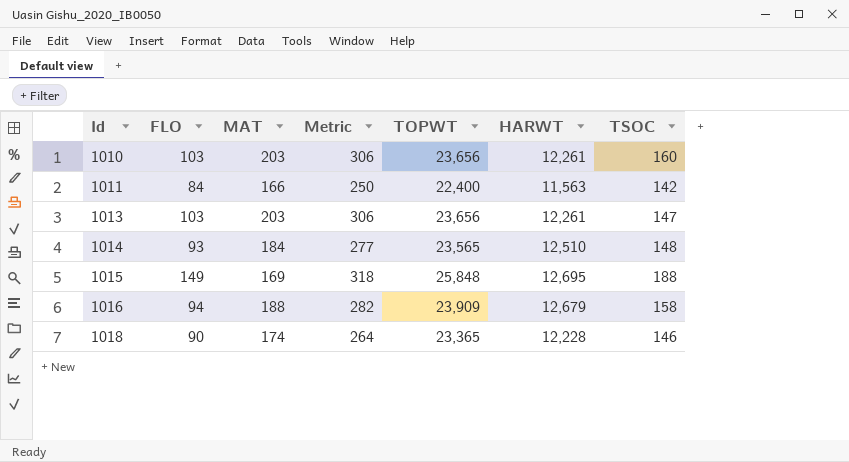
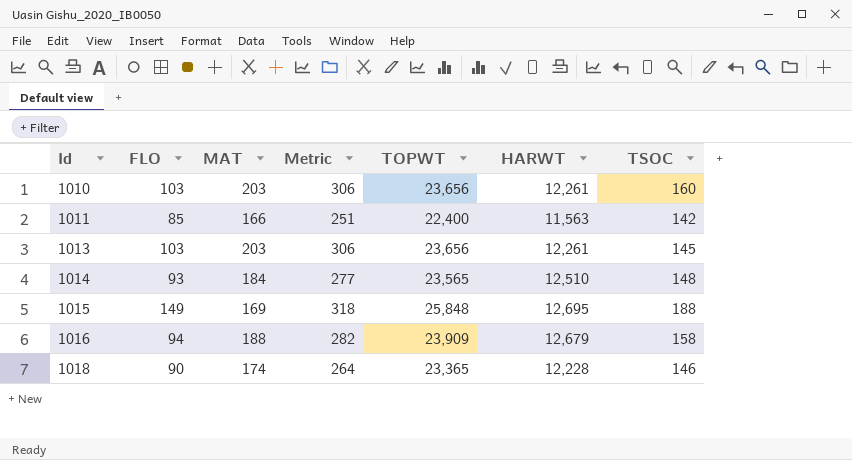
1011 | FLO: 84 -> 85
1011 | Metric: 250 -> 251
1013 | TSOC: 147 -> 145

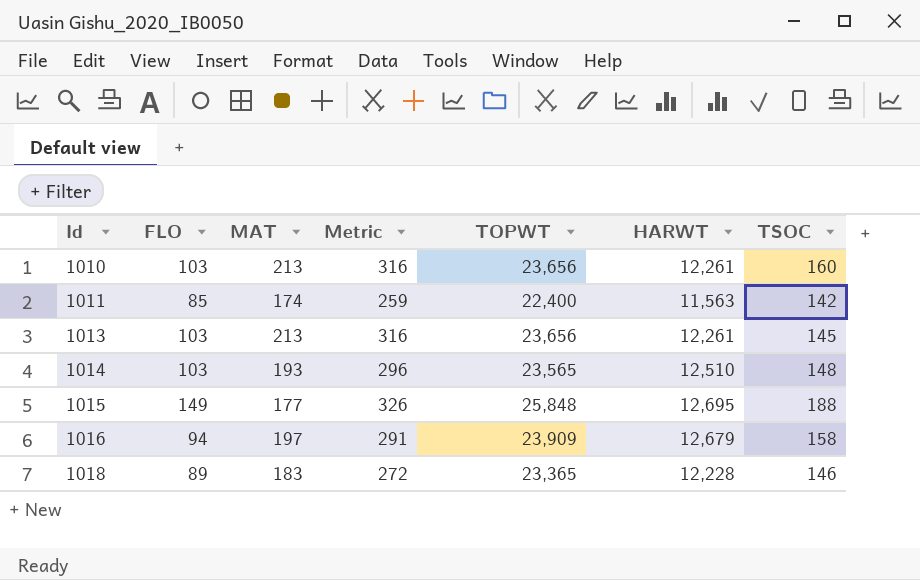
1010 | MAT: 203 -> 213
1010 | Metric: 306 -> 316
1011 | MAT: 166 -> 174
1011 | Metric: 251 -> 259
1013 | MAT: 203 -> 213
1013 | Metric: 306 -> 316
1014 | FLO: 93 -> 103
1014 | MAT: 184 -> 193
1014 | Metric: 277 -> 296
1015 | MAT: 169 -> 177
1015 | Metric: 318 -> 326
1016 | MAT: 188 -> 197
1016 | Metric: 282 -> 291
1018 | FLO: 90 -> 89
1018 | MAT: 174 -> 183
1018 | Metric: 264 -> 272

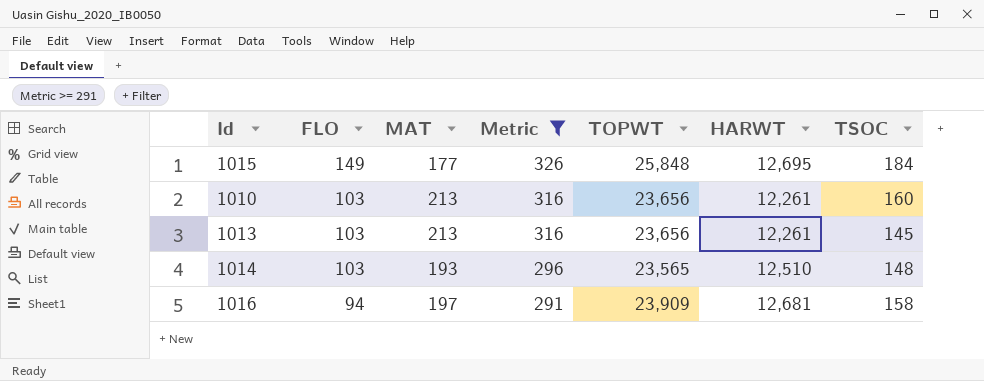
filter: none -> Metric >= 291
row order: Id ascending -> FLO descending
1015 | TSOC: 188 -> 184
1016 | HARWT: 12,679 -> 12,681

